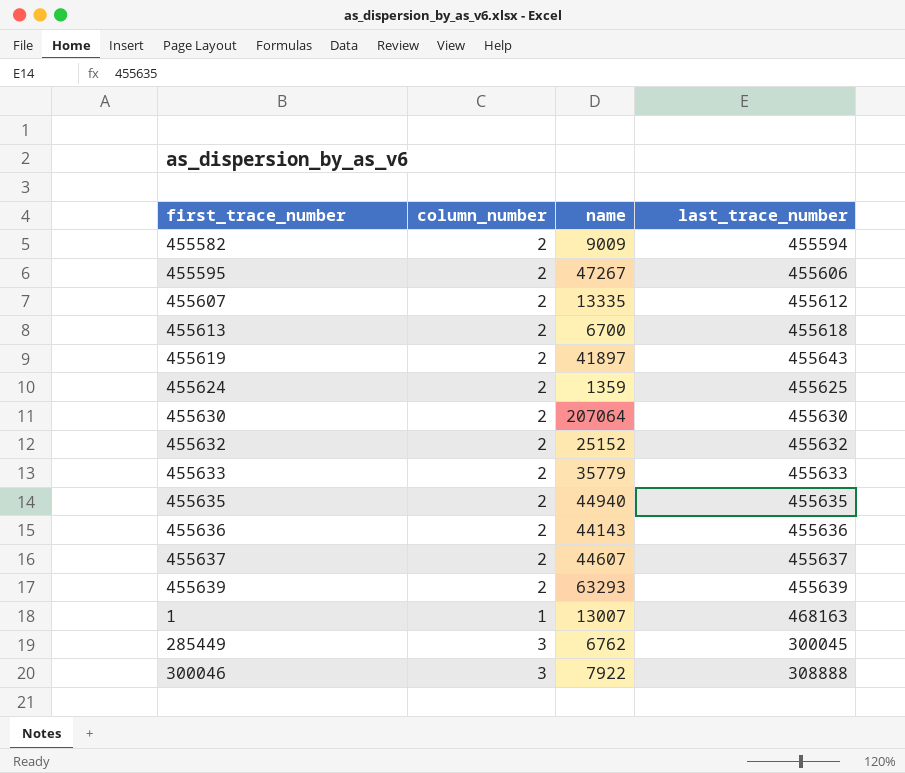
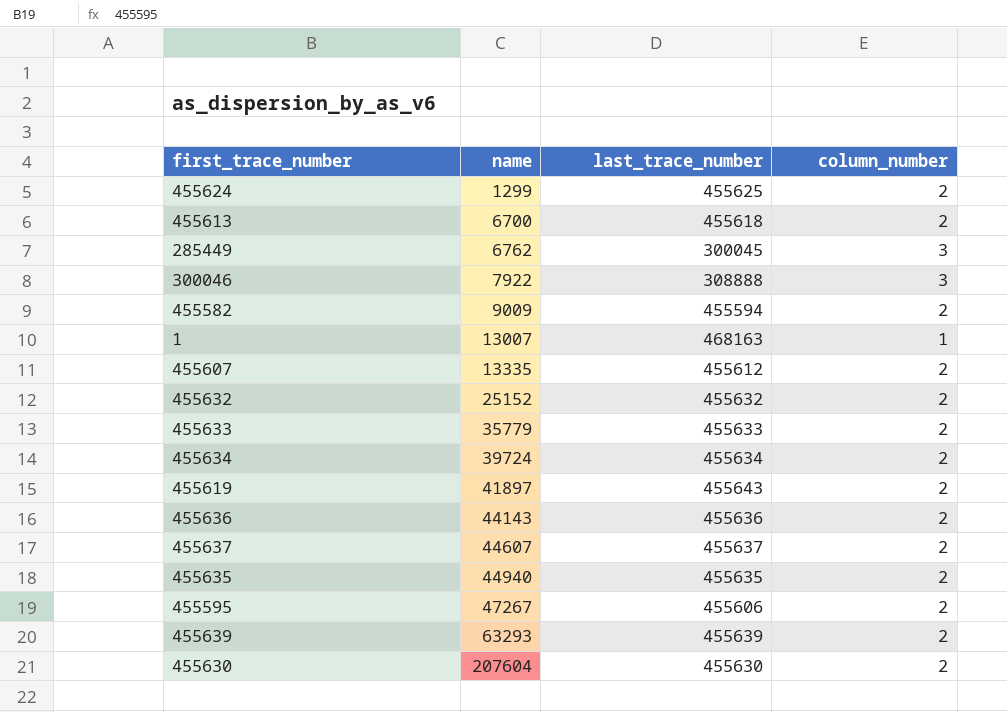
row order: none -> name ascending
column column_number | position: 2 -> 4
455624 | name: 1359 -> 1299
row 455634: none -> 39724 | 455634 | 2
455630 | name: 207064 -> 207604

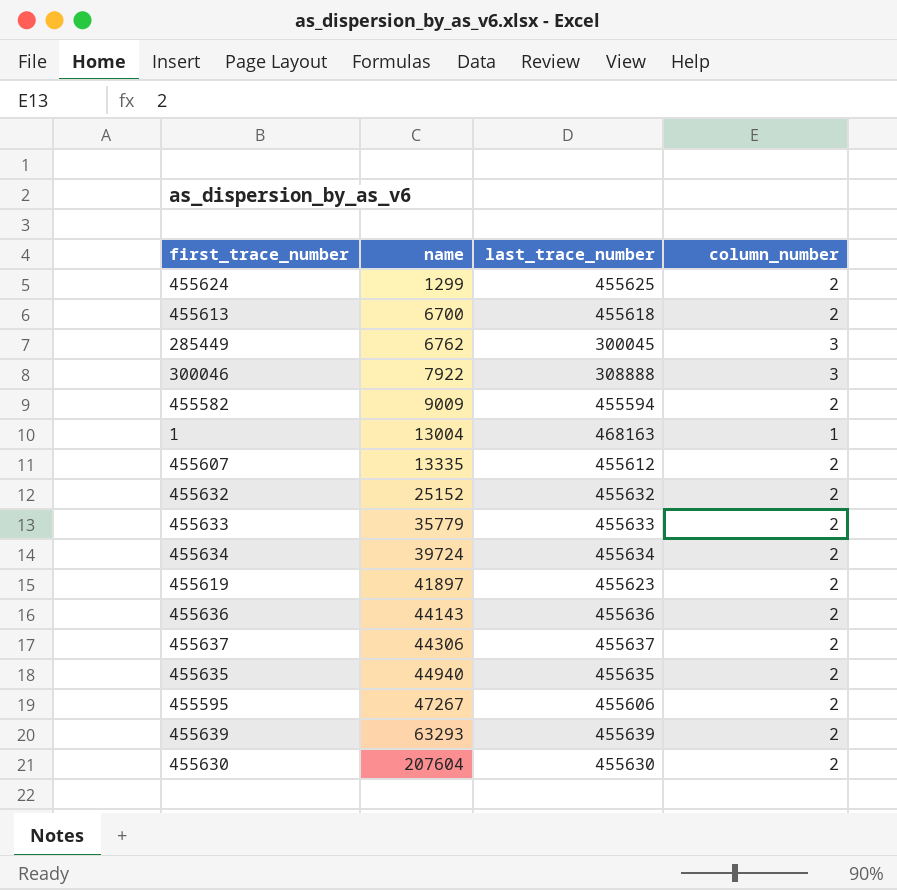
1 | name: 13007 -> 13004
455619 | last_trace_number: 455643 -> 455623
455637 | name: 44607 -> 44306

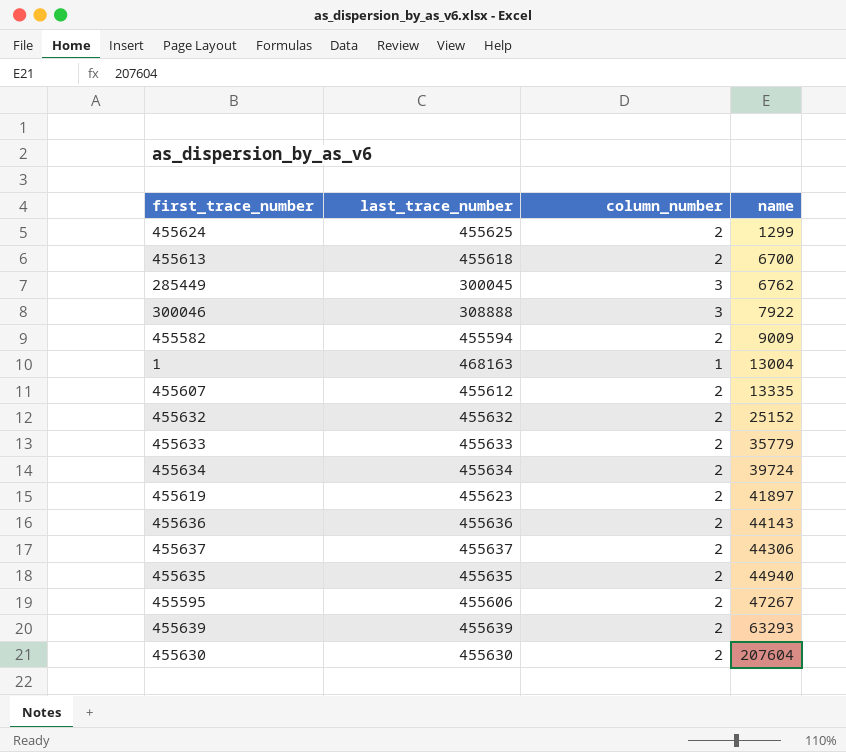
column name | position: 2 -> 4

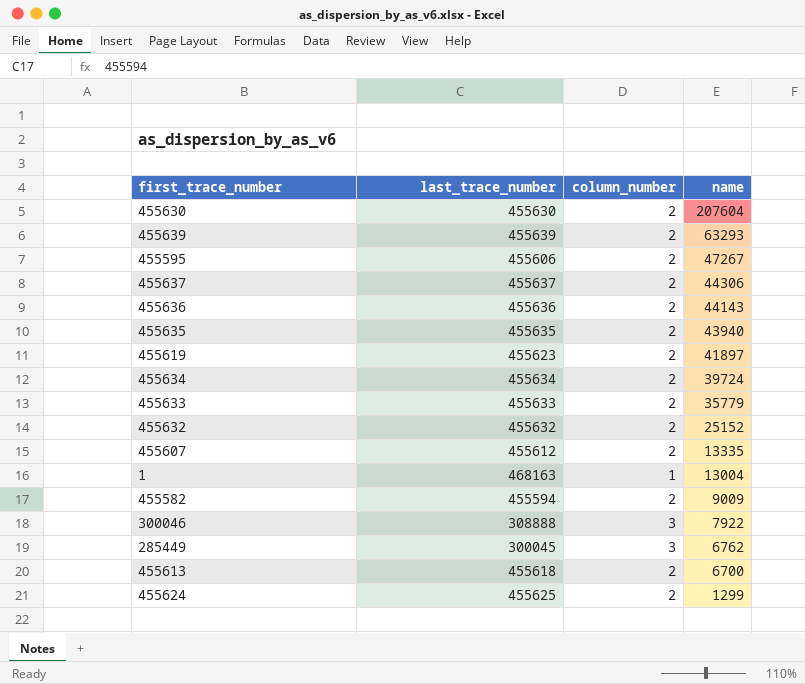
row order: name ascending -> name descending
455635 | name: 44940 -> 43940

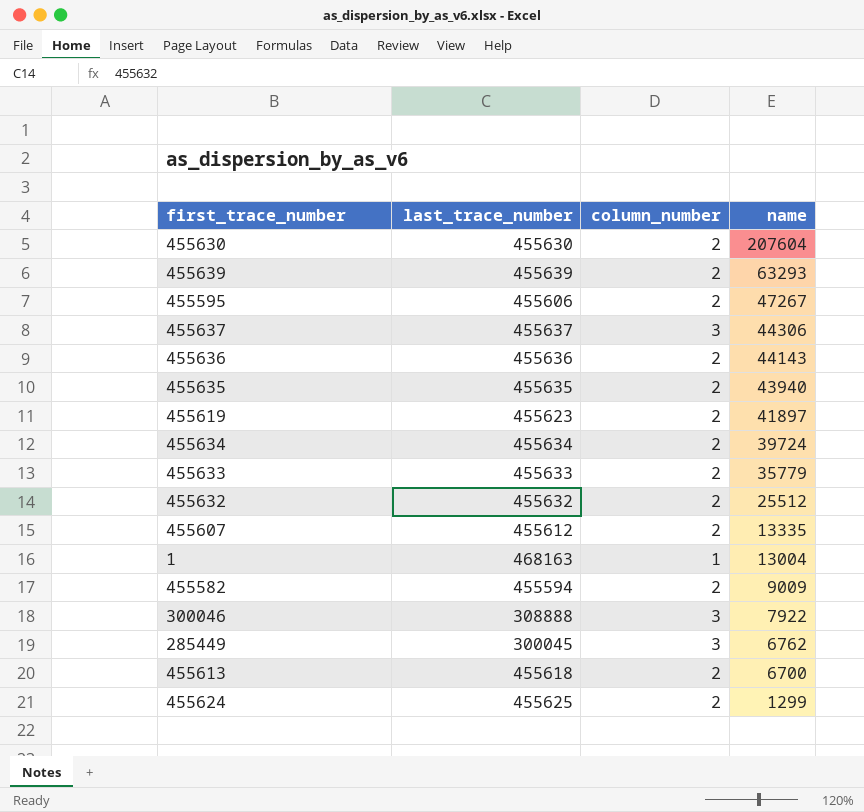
455637 | column_number: 2 -> 3
455632 | name: 25152 -> 25512

